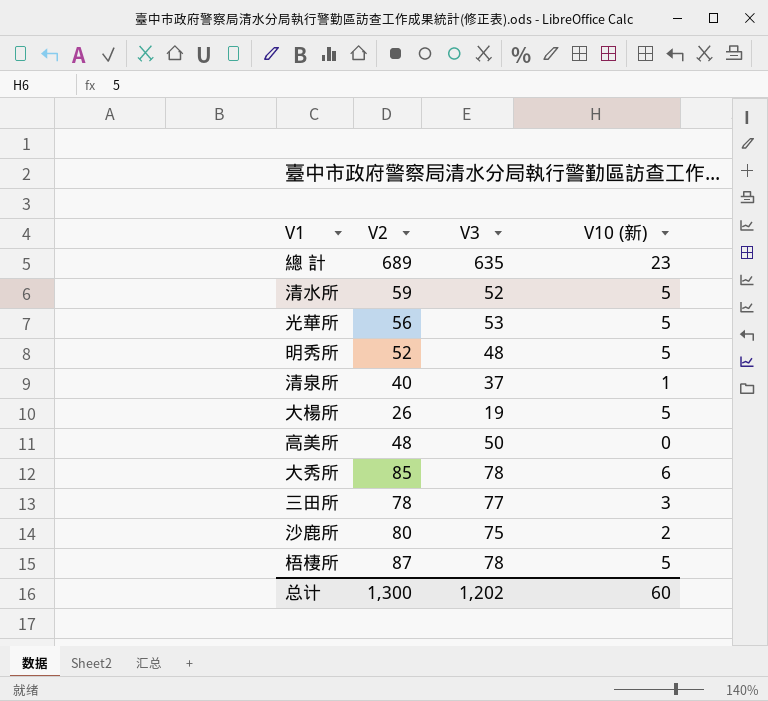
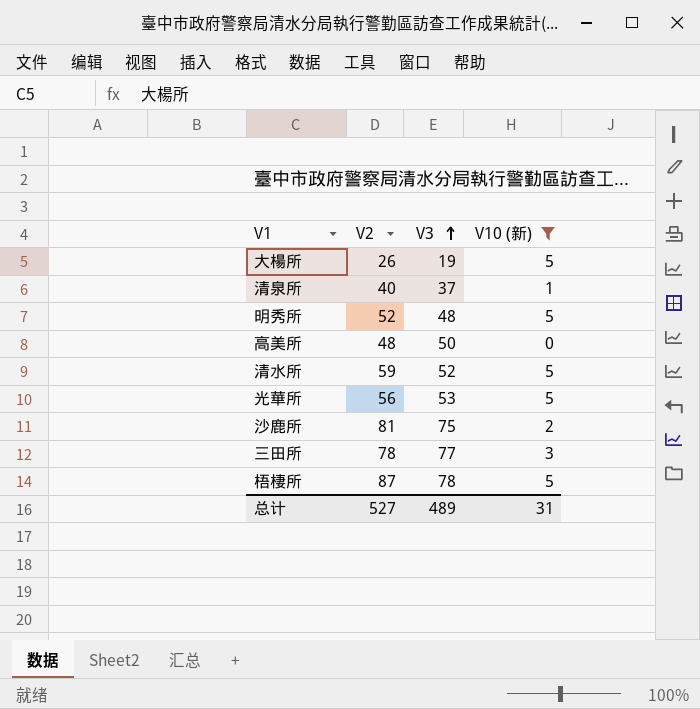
filter: none -> V10 (新) <= 5
row order: none -> V3 ascending
沙鹿所 | V2: 80 -> 81
总计 | V2: 1,300 -> 527
总计 | V3: 1,202 -> 489
总计 | V10 (新): 60 -> 31

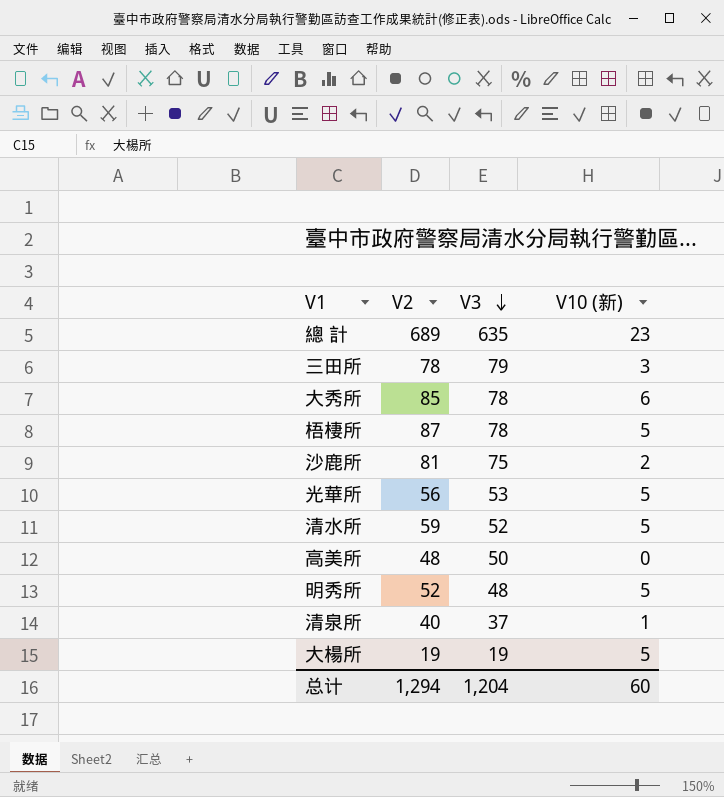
filter: V10 (新) <= 5 -> none
row order: V3 ascending -> V3 descending
三田所 | V3: 77 -> 79
大楊所 | V2: 26 -> 19
总计 | V2: 527 -> 1,294
总计 | V3: 489 -> 1,204
总计 | V10 (新): 31 -> 60

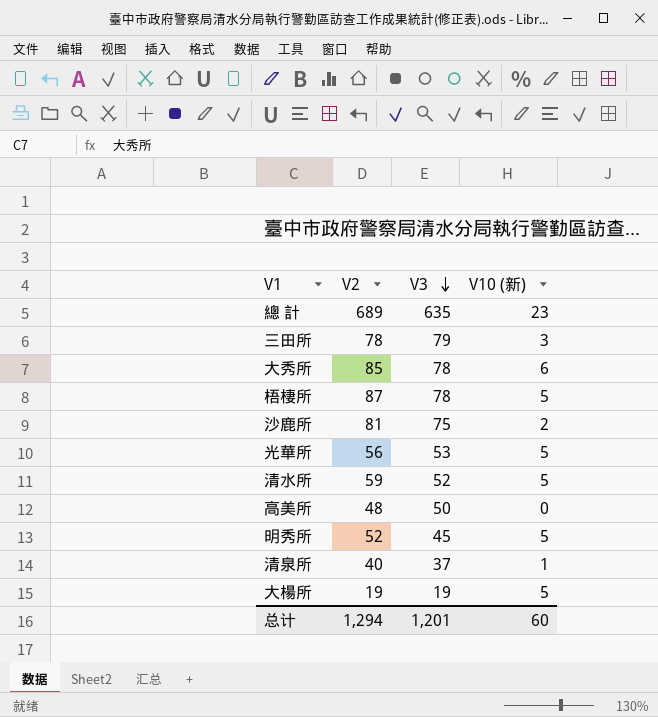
明秀所 | V3: 48 -> 45
总计 | V3: 1,204 -> 1,201

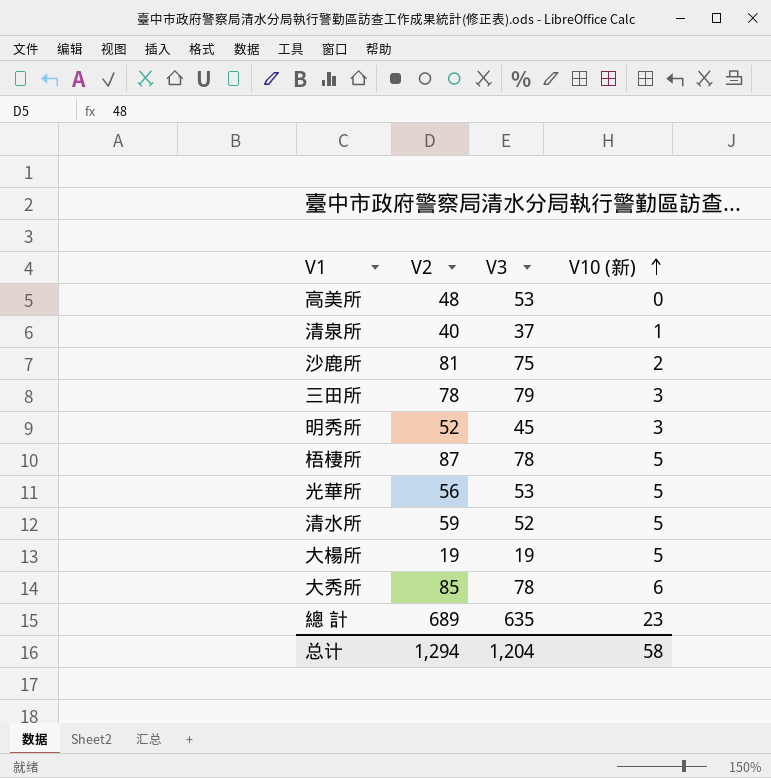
row order: V3 descending -> V10 (新) ascending
高美所 | V3: 50 -> 53
明秀所 | V10 (新): 5 -> 3
总计 | V3: 1,201 -> 1,204
总计 | V10 (新): 60 -> 58

